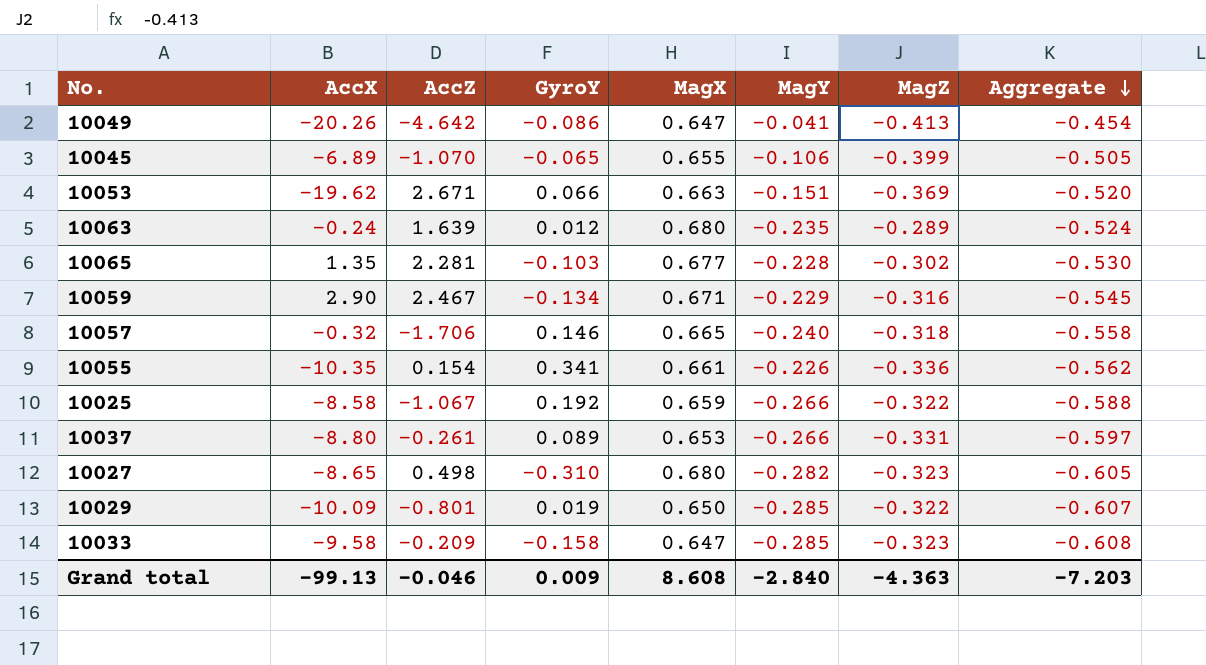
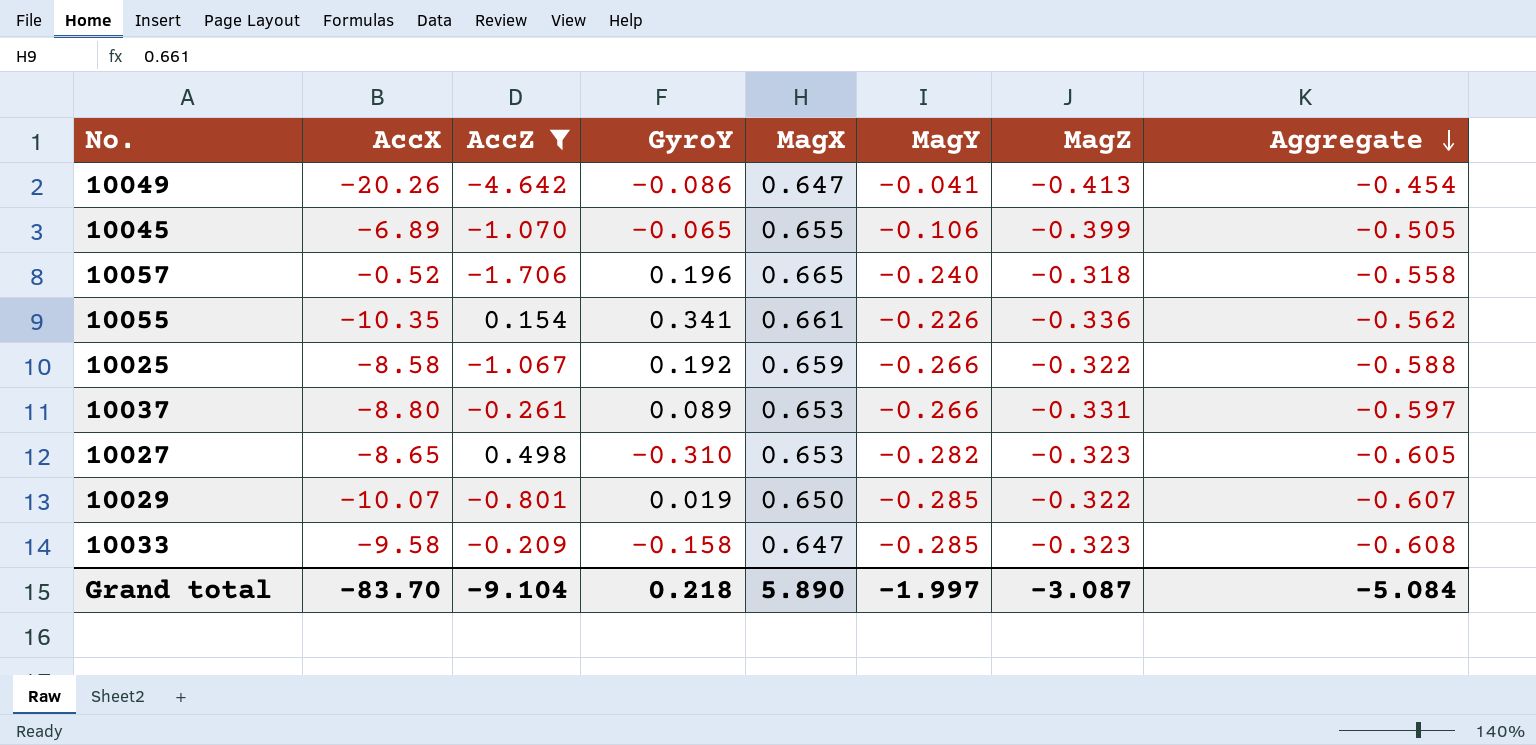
filter: none -> AccZ <= 0.498
10057 | AccX: -0.32 -> -0.52
10057 | GyroY: 0.146 -> 0.196
10027 | MagX: 0.680 -> 0.653
10029 | AccX: -10.09 -> -10.07
Grand total | AccX: -99.13 -> -83.70
Grand total | AccZ: -0.046 -> -9.104
Grand total | GyroY: 0.009 -> 0.218
Grand total | MagX: 8.608 -> 5.890
Grand total | MagY: -2.840 -> -1.997
Grand total | MagZ: -4.363 -> -3.087
Grand total | Aggregate: -7.203 -> -5.084

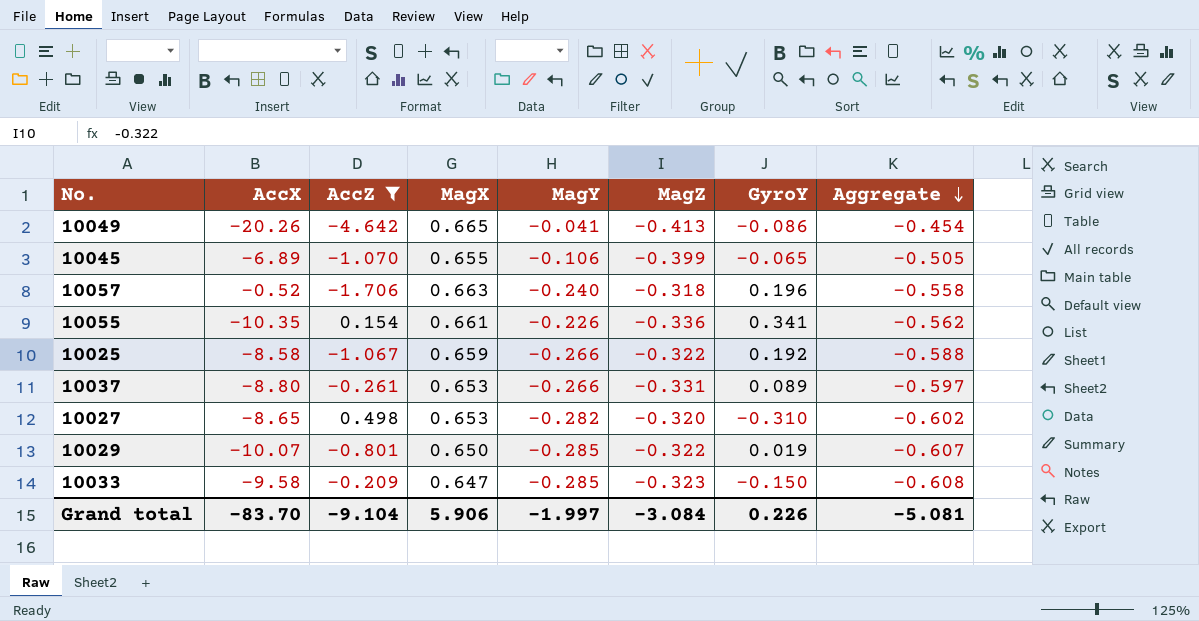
column GyroY | position: 4 -> 7
10049 | MagX: 0.647 -> 0.665
10057 | MagX: 0.665 -> 0.663
10027 | MagZ: -0.323 -> -0.320
10027 | Aggregate: -0.605 -> -0.602
10033 | GyroY: -0.158 -> -0.150
Grand total | MagX: 5.890 -> 5.906
Grand total | MagZ: -3.087 -> -3.084
Grand total | GyroY: 0.218 -> 0.226
Grand total | Aggregate: -5.084 -> -5.081

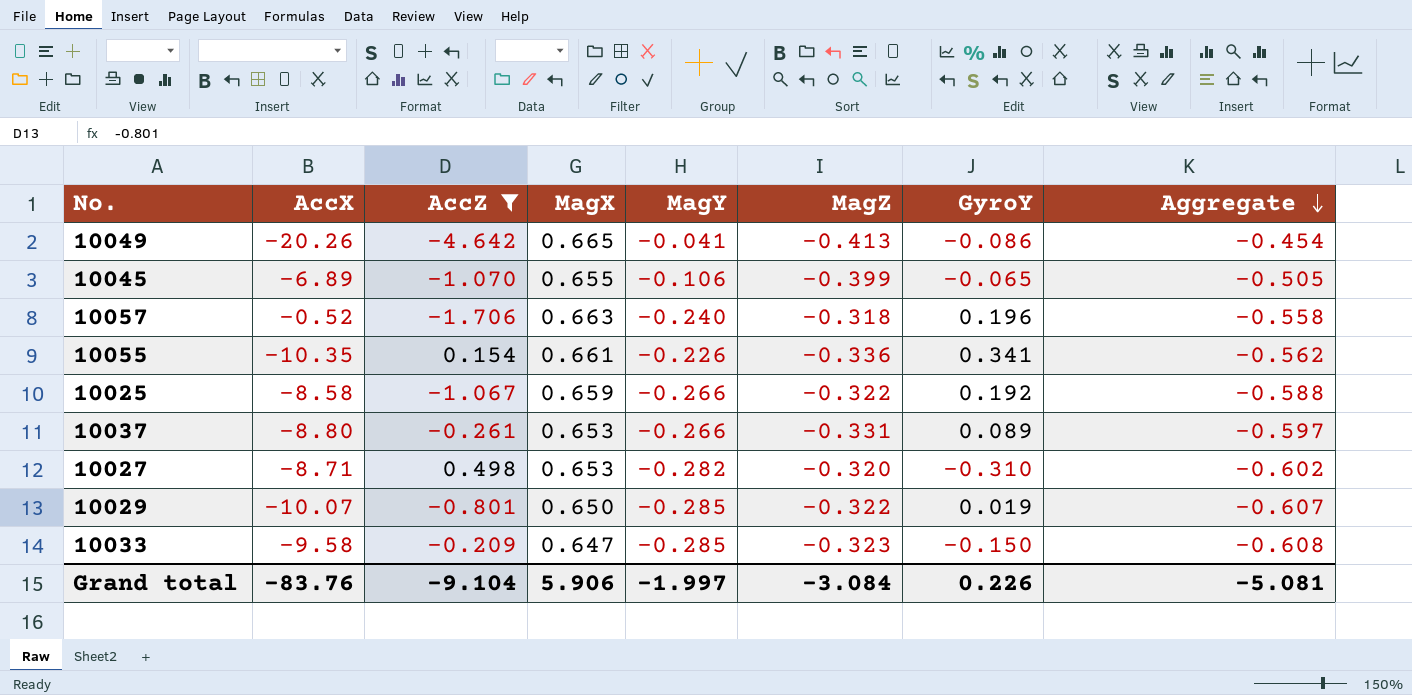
10027 | AccX: -8.65 -> -8.71
Grand total | AccX: -83.70 -> -83.76

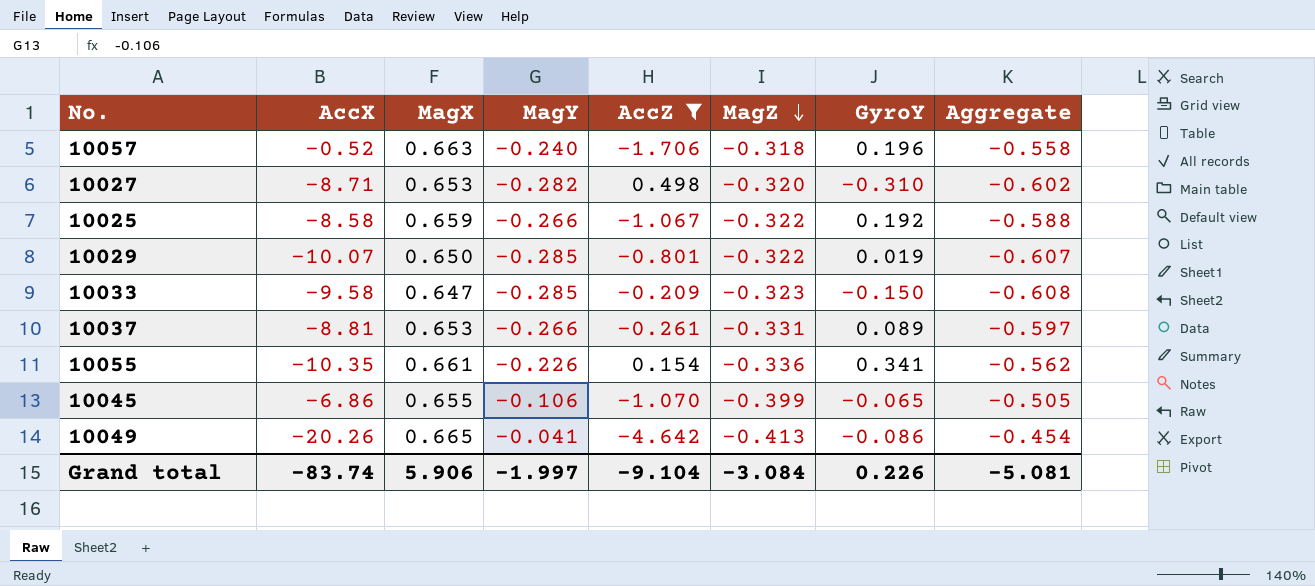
row order: Aggregate descending -> MagZ descending
column AccZ | position: 3 -> 5
10037 | AccX: -8.80 -> -8.81
10045 | AccX: -6.89 -> -6.86
Grand total | AccX: -83.76 -> -83.74

